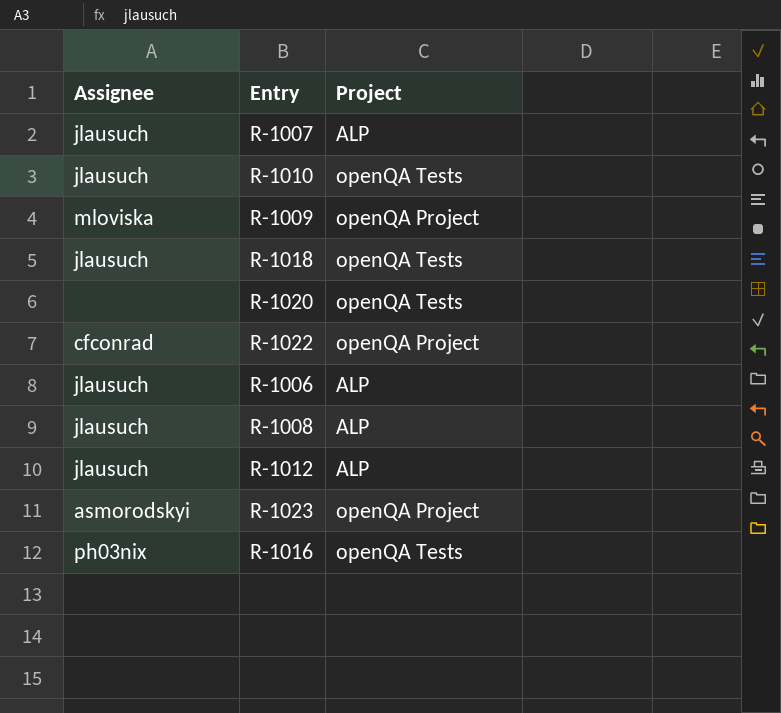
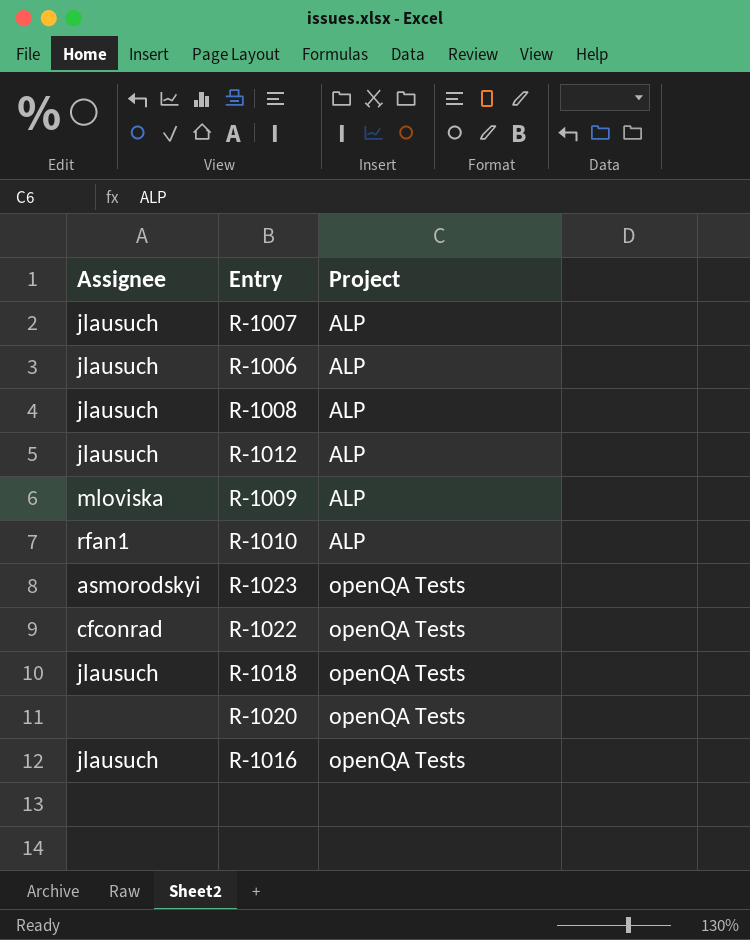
row order: none -> Project ascending
R-1009 | Project: openQA Project -> ALP
R-1010 | Assignee: jlausuch -> rfan1
R-1010 | Project: openQA Tests -> ALP
R-1023 | Project: openQA Project -> openQA Tests
R-1022 | Project: openQA Project -> openQA Tests
R-1016 | Assignee: ph03nix -> jlausuch

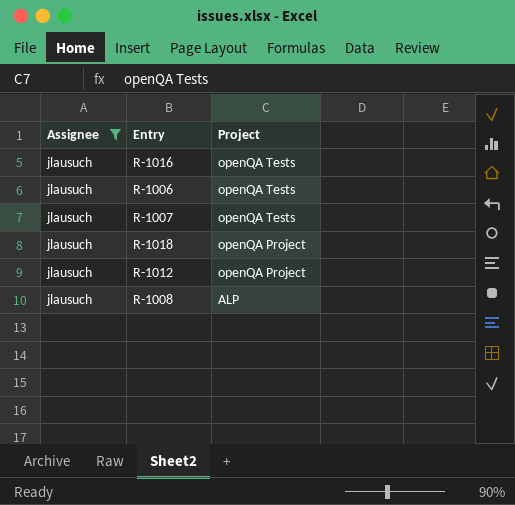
filter: none -> Assignee = jlausuch
row order: Project ascending -> Project descending
R-1006 | Project: ALP -> openQA Tests
R-1007 | Project: ALP -> openQA Tests
R-1018 | Project: openQA Tests -> openQA Project
R-1012 | Project: ALP -> openQA Project

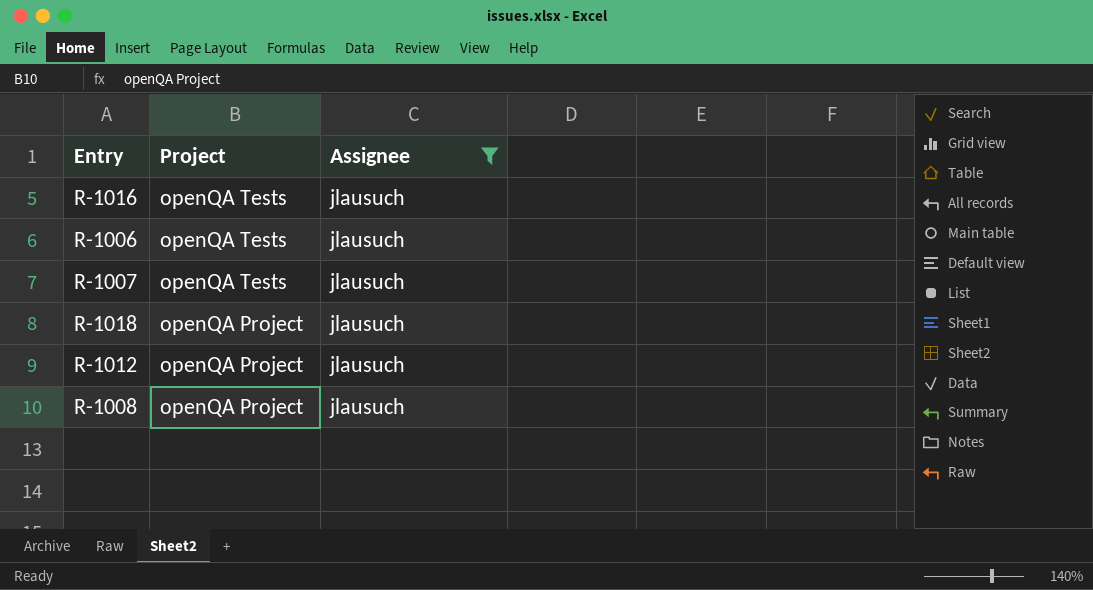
column Assignee | position: 1 -> 3
R-1008 | Project: ALP -> openQA Project

